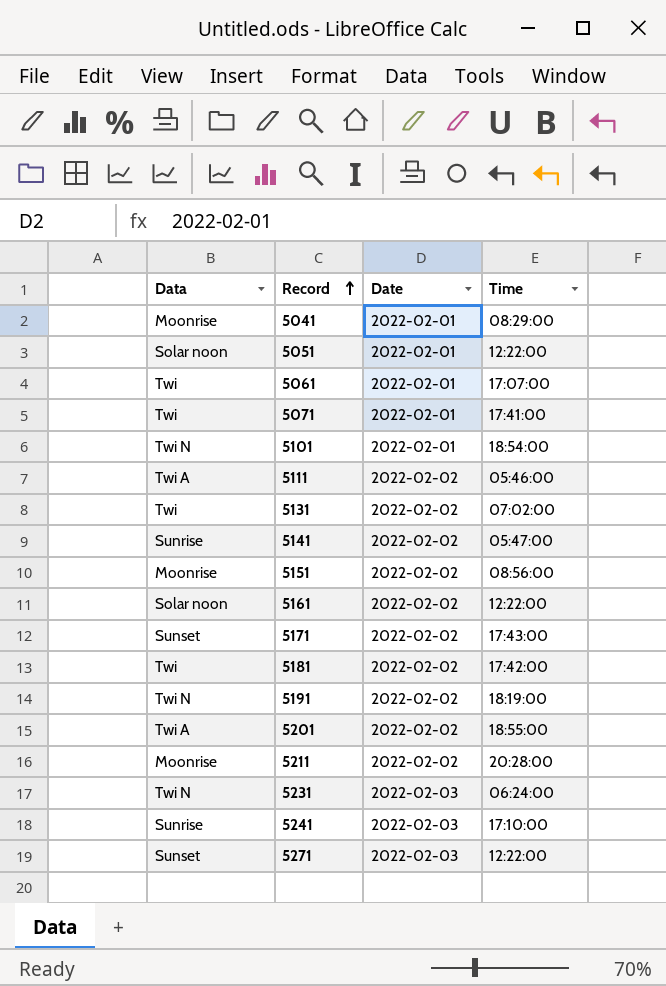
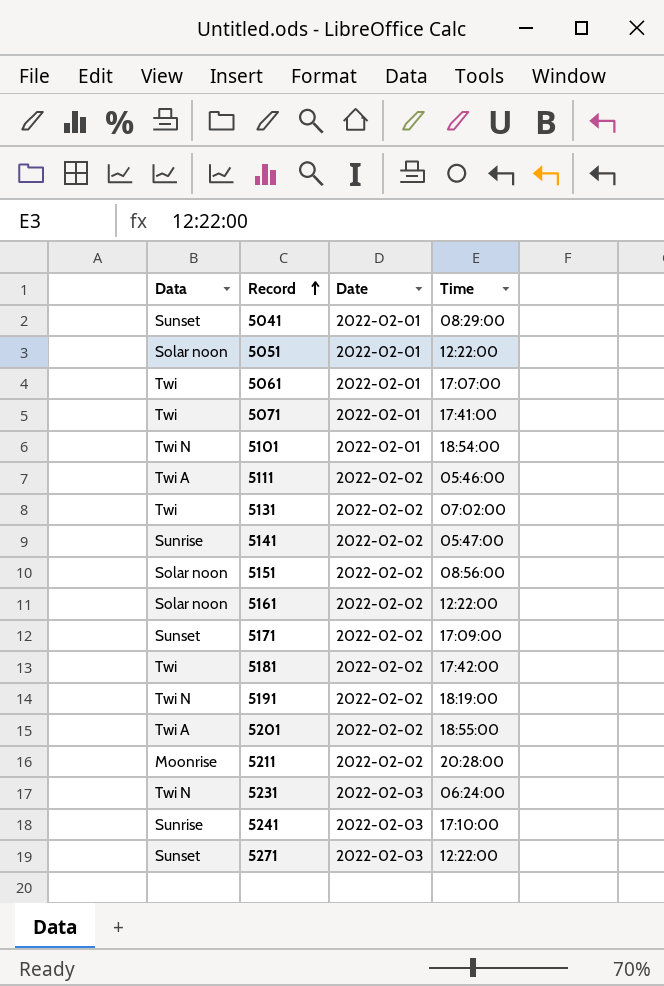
5041 | Data: Moonrise -> Sunset
5151 | Data: Moonrise -> Solar noon
5171 | Time: 17:43:00 -> 17:09:00

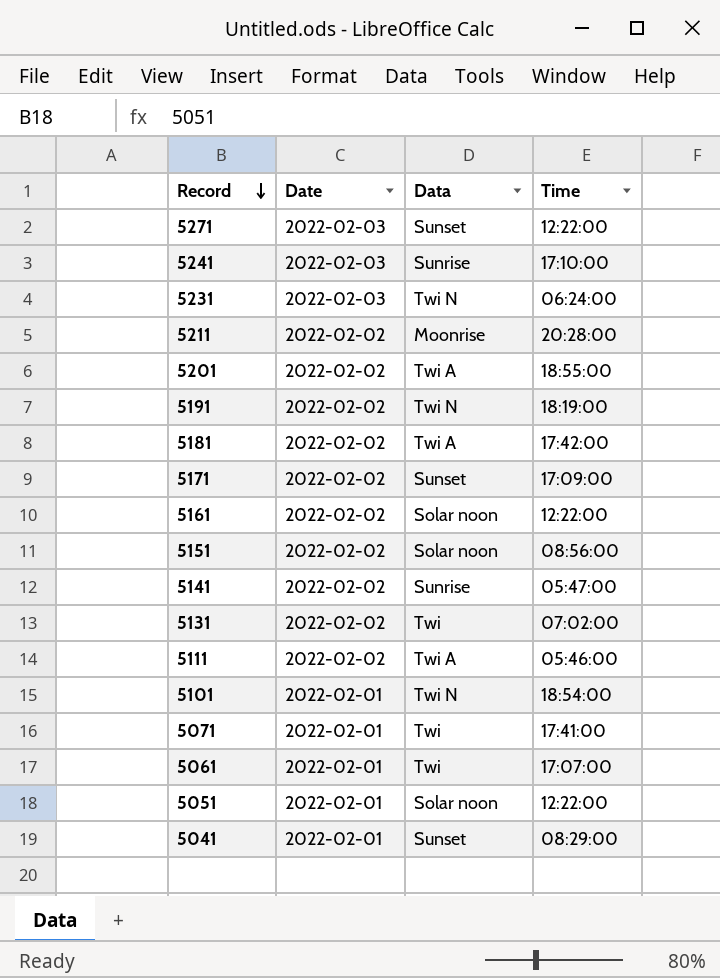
row order: Record ascending -> Record descending
column Data | position: 1 -> 3
5181 | Data: Twi -> Twi A

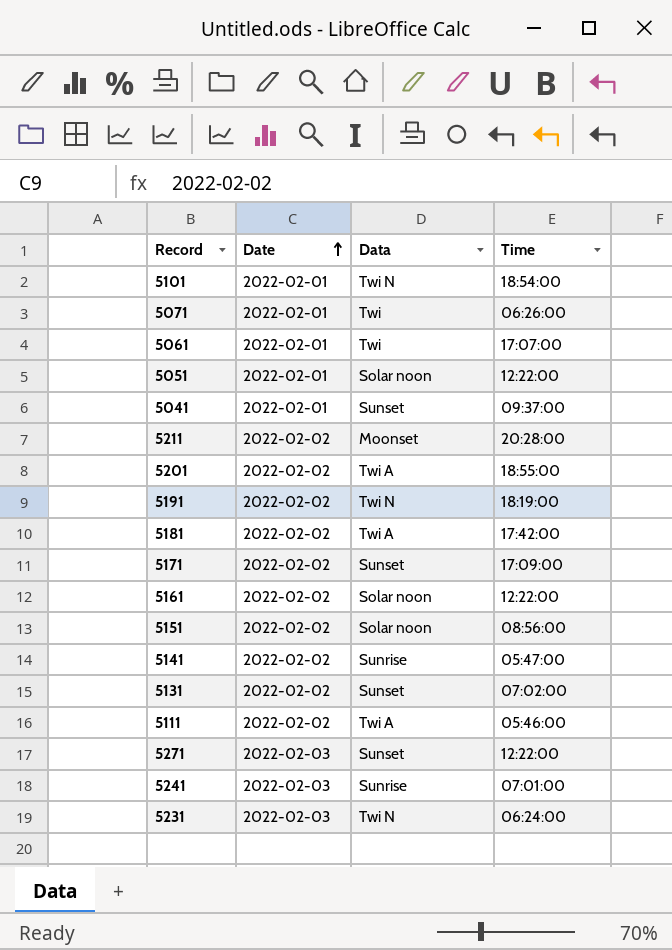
row order: Record descending -> Date ascending
5071 | Time: 17:41:00 -> 06:26:00
5041 | Time: 08:29:00 -> 09:37:00
5211 | Data: Moonrise -> Moonset
5131 | Data: Twi -> Sunset
5241 | Time: 17:10:00 -> 07:01:00

